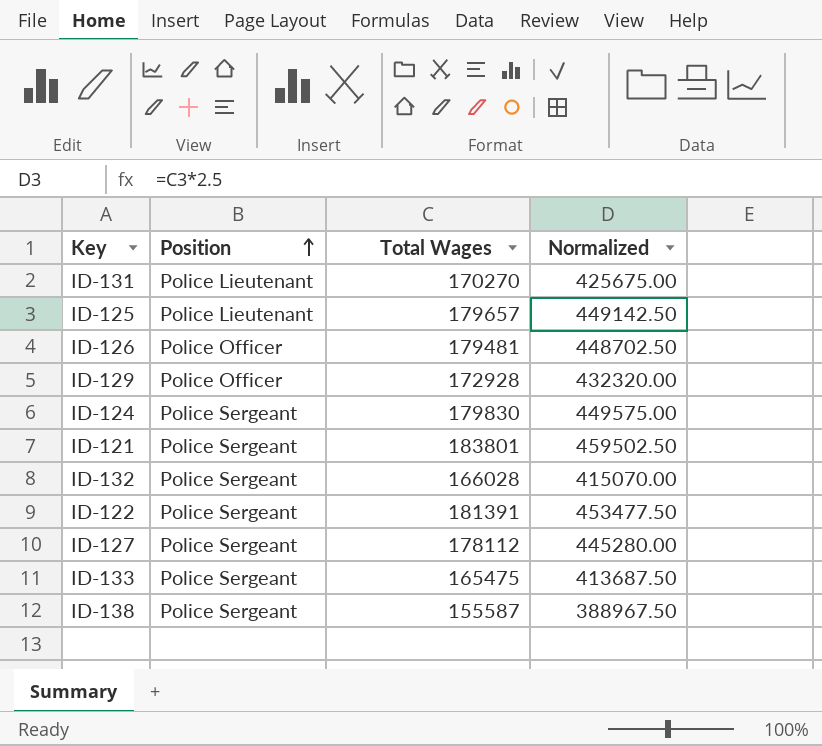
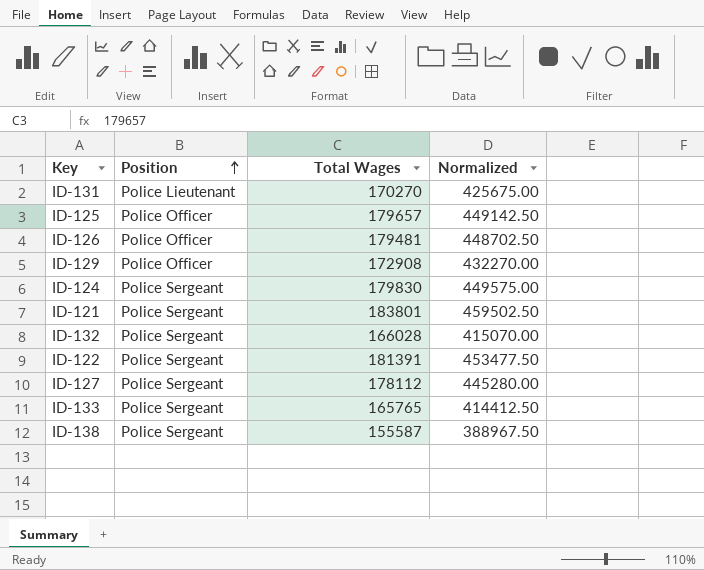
ID-125 | Position: Police Lieutenant -> Police Officer
ID-129 | Total Wages: 172928 -> 172908
ID-129 | Normalized: 432320.00 -> 432270.00
ID-133 | Total Wages: 165475 -> 165765
ID-133 | Normalized: 413687.50 -> 414412.50

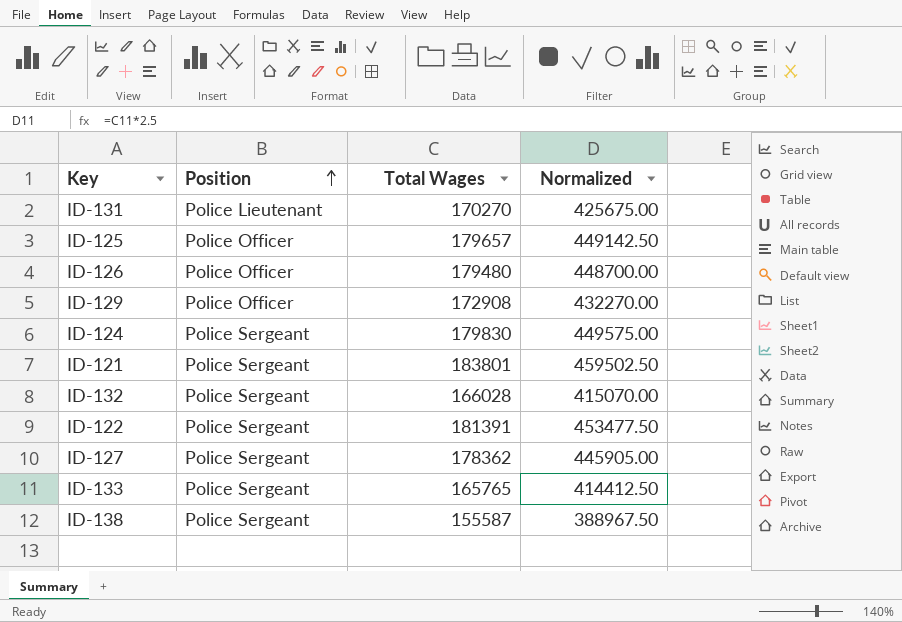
ID-126 | Total Wages: 179481 -> 179480
ID-126 | Normalized: 448702.50 -> 448700.00
ID-127 | Total Wages: 178112 -> 178362
ID-127 | Normalized: 445280.00 -> 445905.00

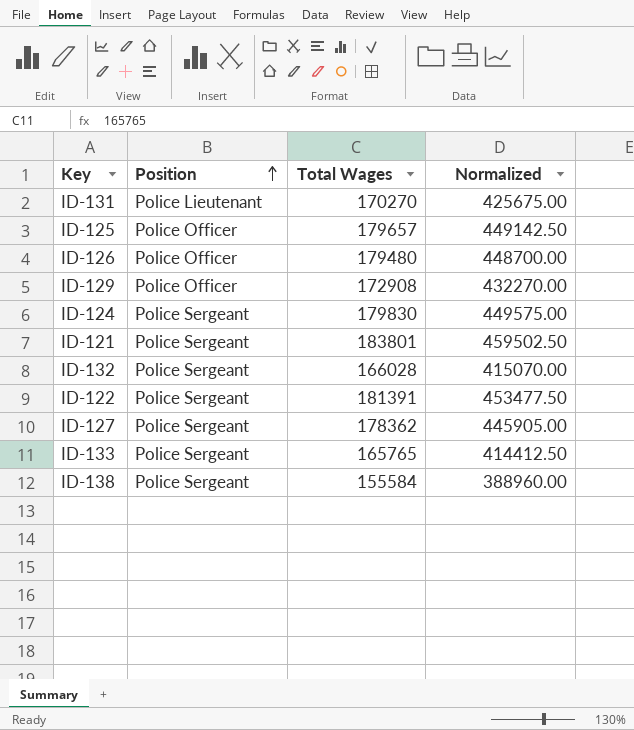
ID-138 | Total Wages: 155587 -> 155584
ID-138 | Normalized: 388967.50 -> 388960.00

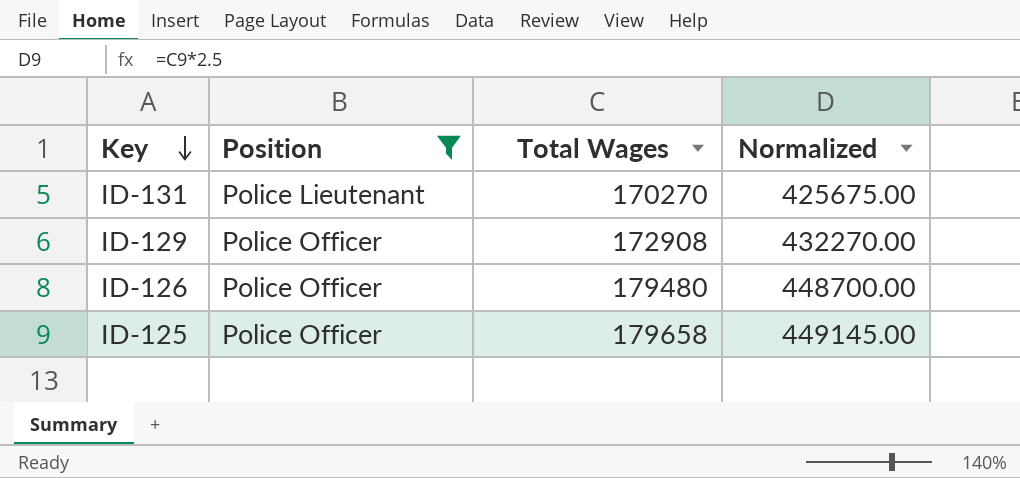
filter: none -> Position != Police Sergeant
row order: Position ascending -> Key descending
ID-125 | Total Wages: 179657 -> 179658
ID-125 | Normalized: 449142.50 -> 449145.00

